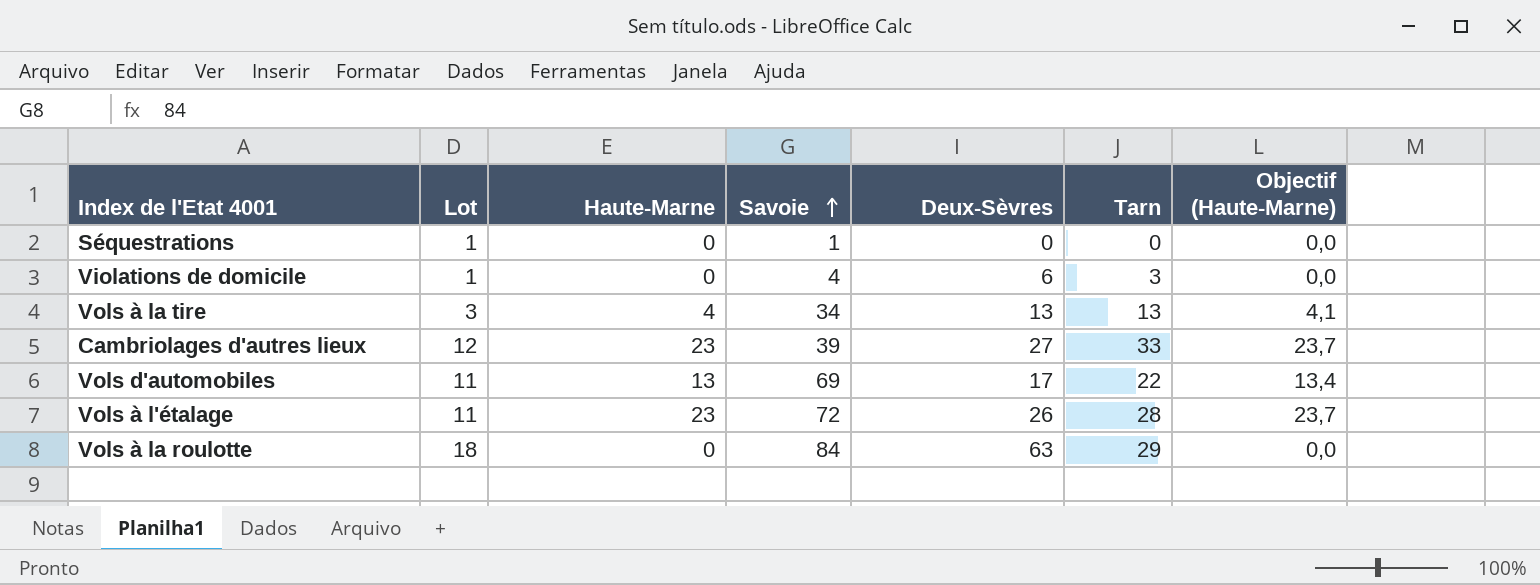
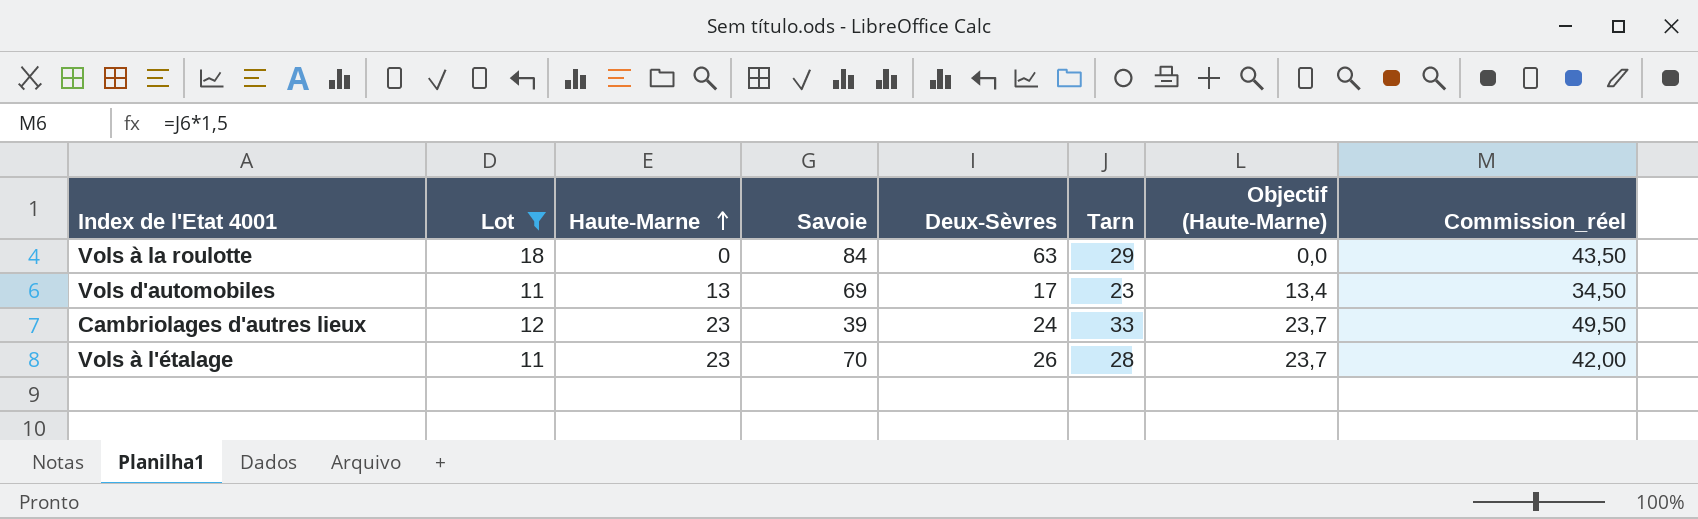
filter: none -> Lot >= 11
row order: Savoie ascending -> Haute-Marne ascending
column Commission_réel | formula: none -> [Tarn] * 1,5
Vols d'automobiles | Tarn: 22 -> 23
Cambriolages d'autres lieux | Deux-Sèvres: 27 -> 24
Vols à l'étalage | Savoie: 72 -> 70

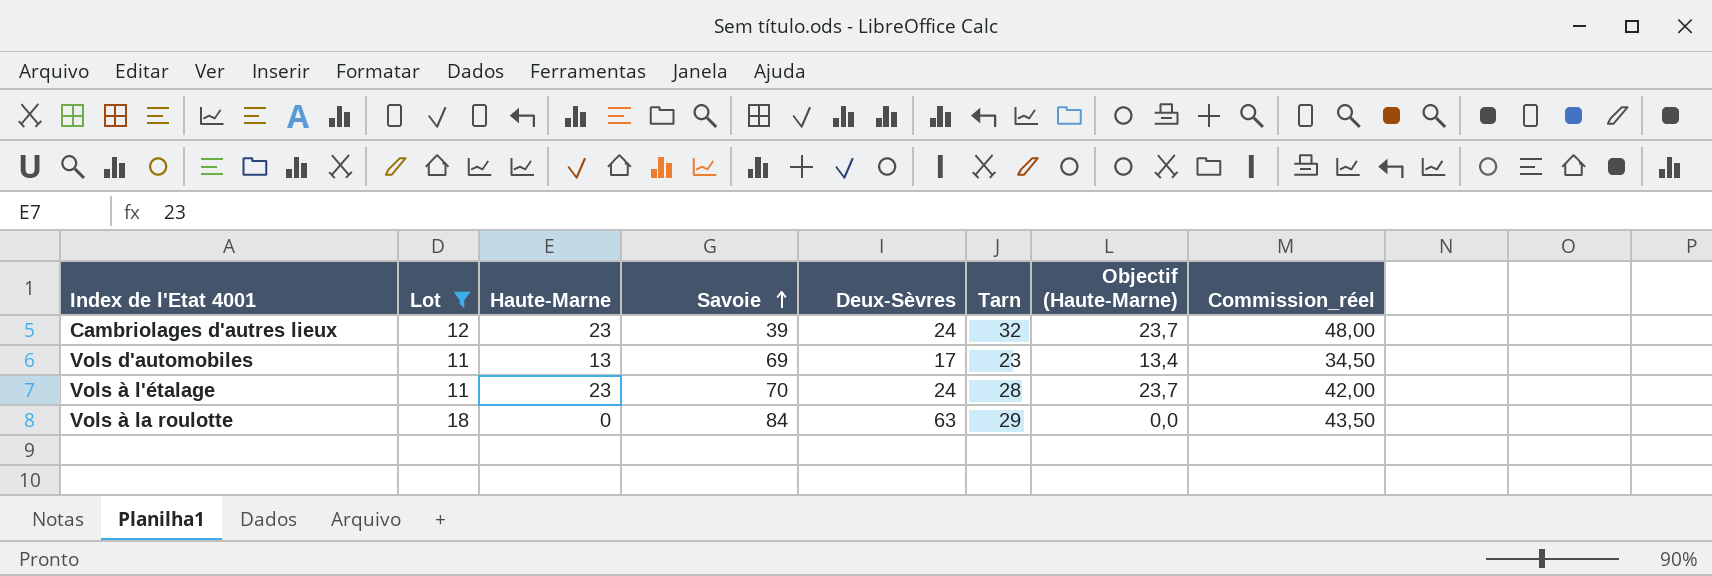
row order: Haute-Marne ascending -> Savoie ascending
Cambriolages d'autres lieux | Tarn: 33 -> 32
Cambriolages d'autres lieux | Commission_réel: 49,50 -> 48,00
Vols à l'étalage | Deux-Sèvres: 26 -> 24

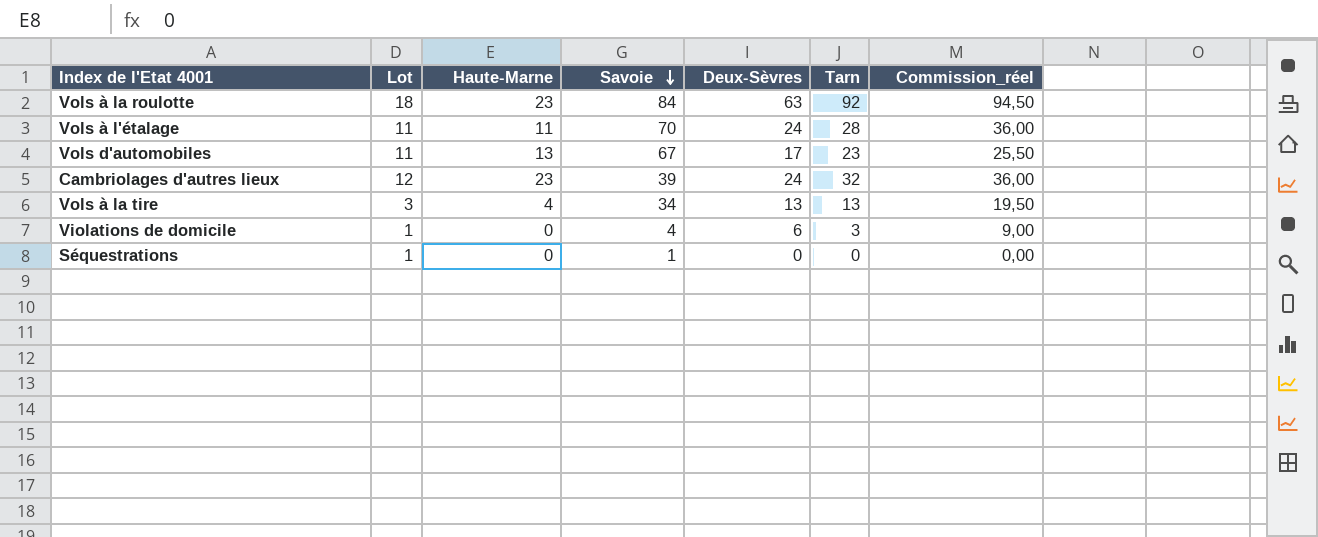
filter: Lot >= 11 -> none
row order: Savoie ascending -> Savoie descending
column Objectif (Haute-Marne) | formula: [Haute-Marne] * 1,03 -> none
column Commission_réel | formula: [Tarn] * 1,5 -> [Deux-Sèvres] * 1,5
Vols à la roulotte | Haute-Marne: 0 -> 23
Vols à la roulotte | Tarn: 29 -> 92
Vols à l'étalage | Haute-Marne: 23 -> 11
Vols d'automobiles | Savoie: 69 -> 67

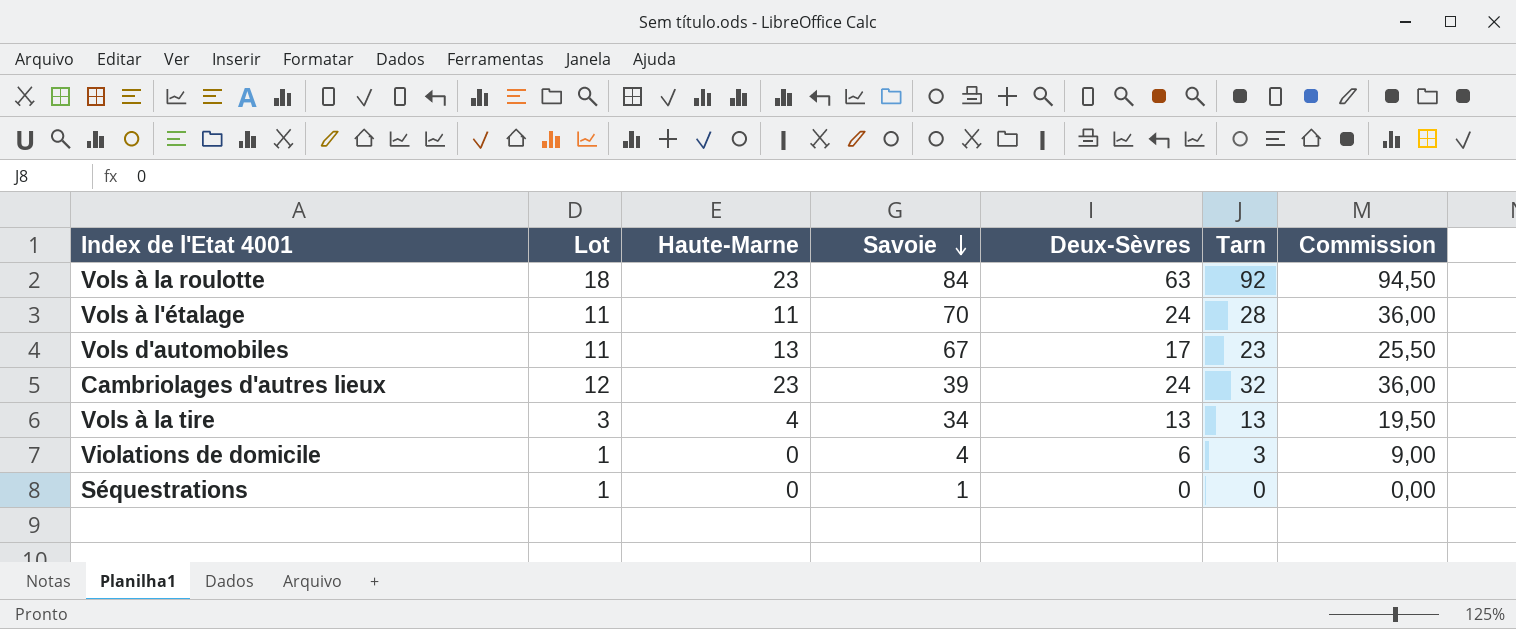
column name: Commission_réel -> Commission

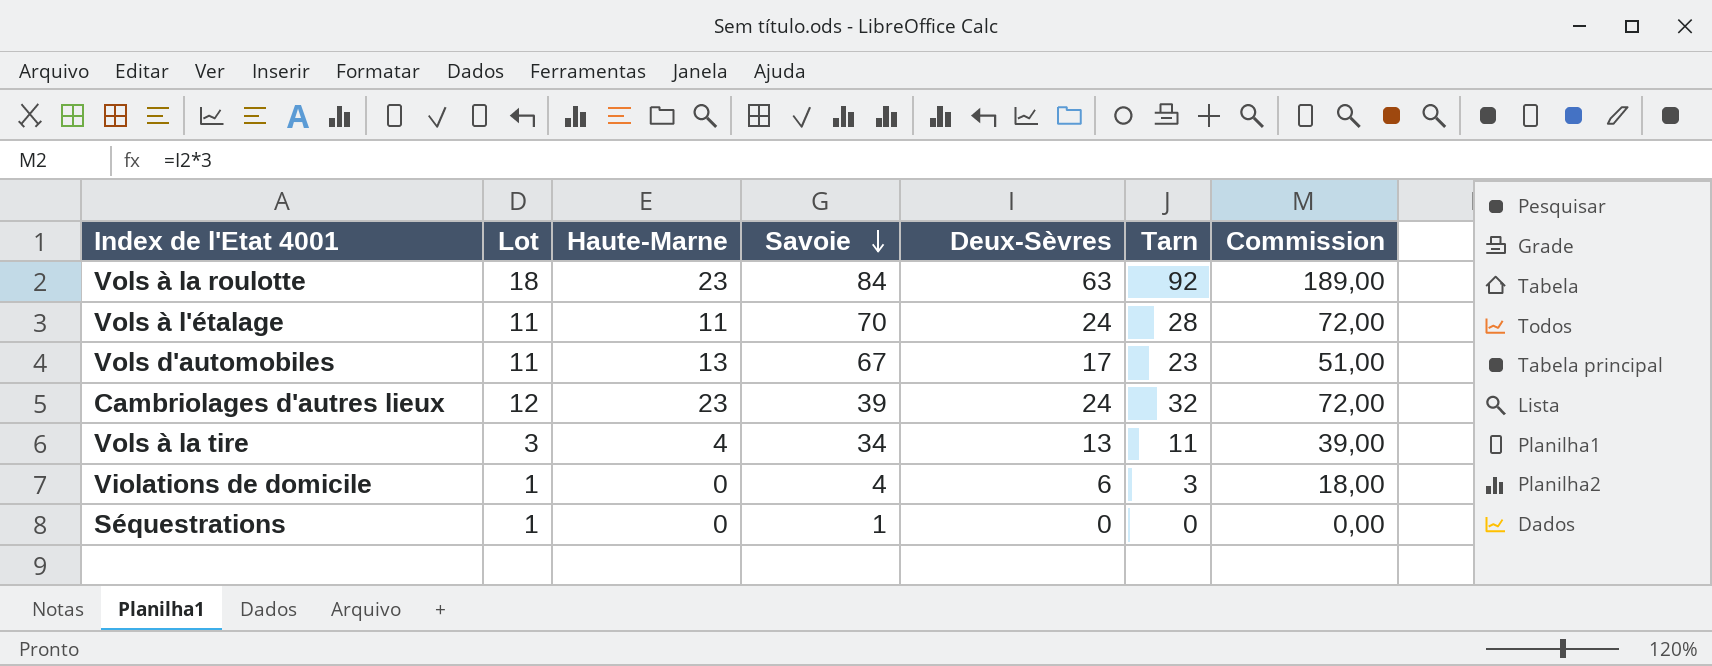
column Commission | formula: [Deux-Sèvres] * 1,5 -> [Deux-Sèvres] * 3
Vols à la tire | Tarn: 13 -> 11

